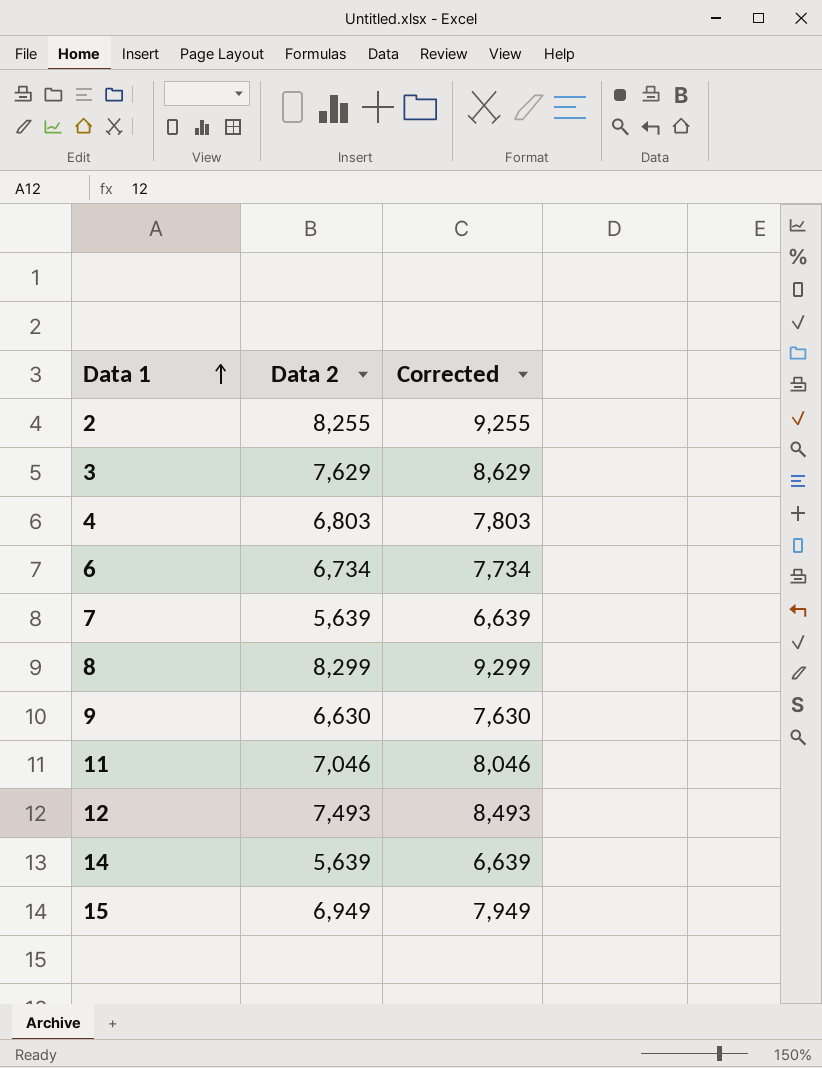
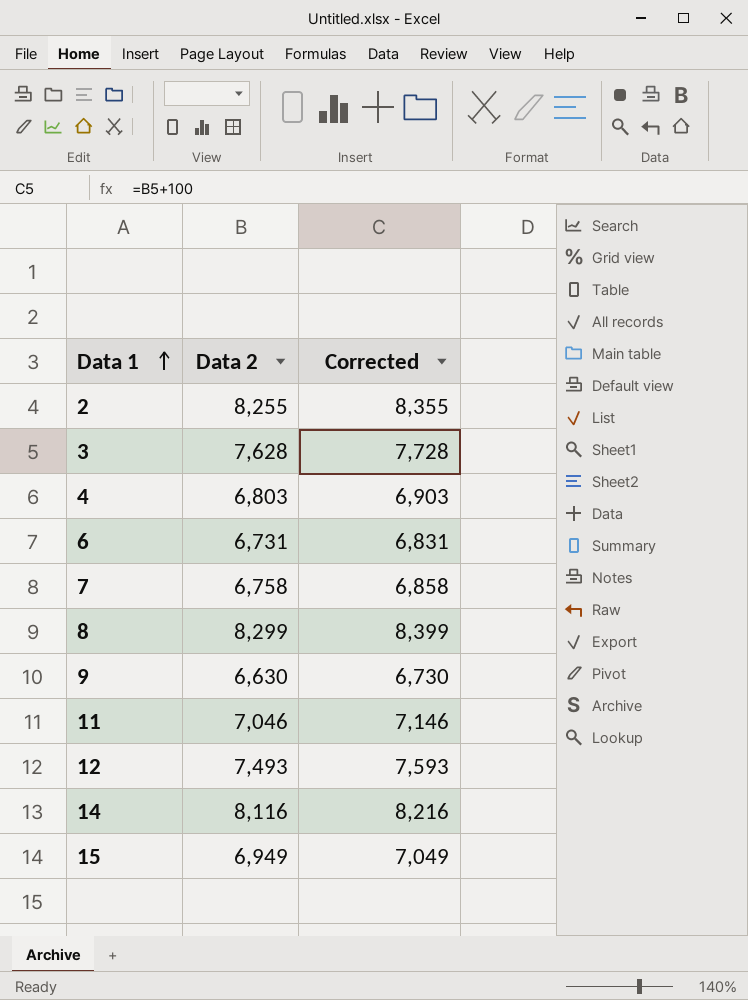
column Corrected | formula: [Data 2] + 1000 -> [Data 2] + 100
3 | Data 2: 7,629 -> 7,628
6 | Data 2: 6,734 -> 6,731
7 | Data 2: 5,639 -> 6,758
14 | Data 2: 5,639 -> 8,116

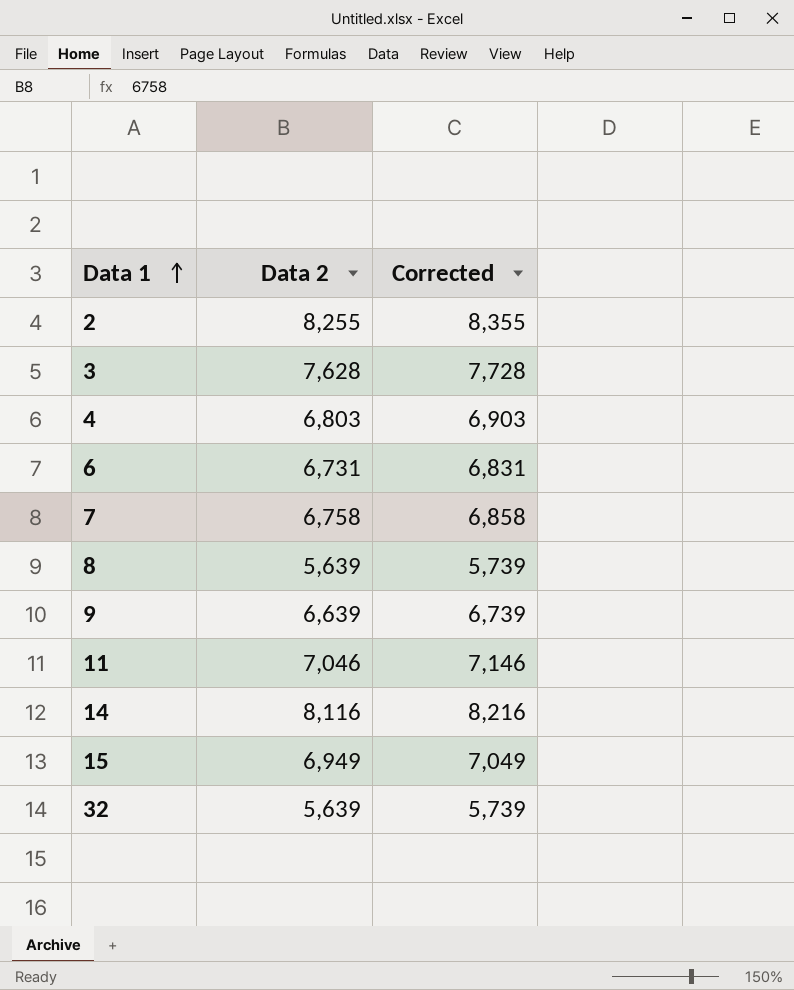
row 12: 7,493 | 7,593 -> none
8 | Data 2: 8,299 -> 5,639
8 | Corrected: 8,399 -> 5,739
9 | Data 2: 6,630 -> 6,639
9 | Corrected: 6,730 -> 6,739
row 32: none -> 5,639 | 5,739

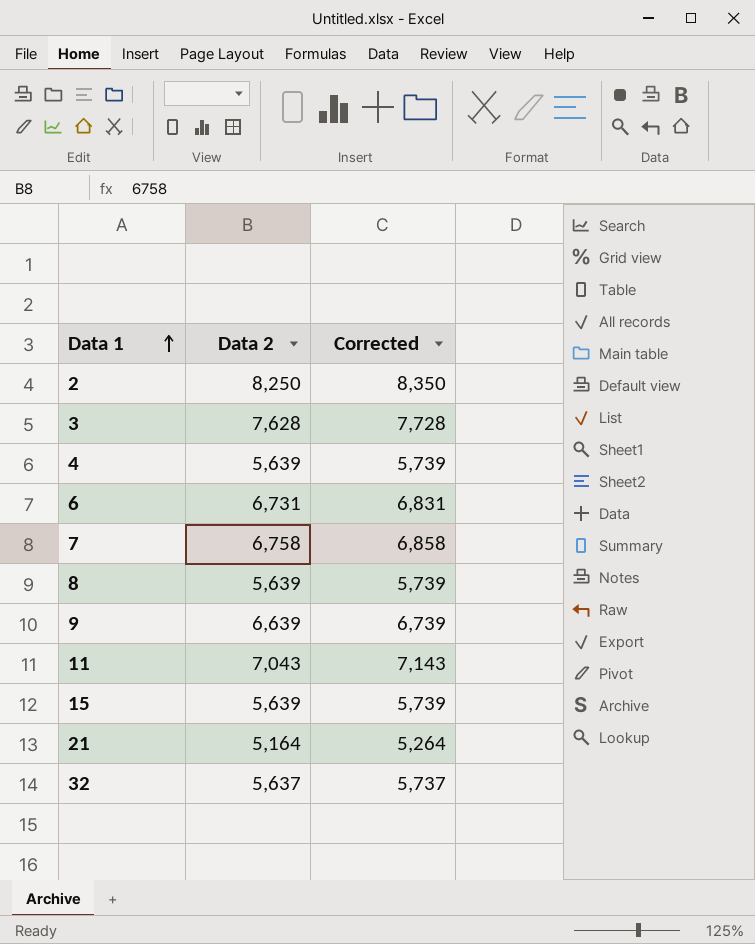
row 14: 8,116 | 8,216 -> none
2 | Data 2: 8,255 -> 8,250
2 | Corrected: 8,355 -> 8,350
4 | Data 2: 6,803 -> 5,639
4 | Corrected: 6,903 -> 5,739
11 | Data 2: 7,046 -> 7,043
11 | Corrected: 7,146 -> 7,143
15 | Data 2: 6,949 -> 5,639
15 | Corrected: 7,049 -> 5,739
row 21: none -> 5,164 | 5,264
32 | Data 2: 5,639 -> 5,637
32 | Corrected: 5,739 -> 5,737

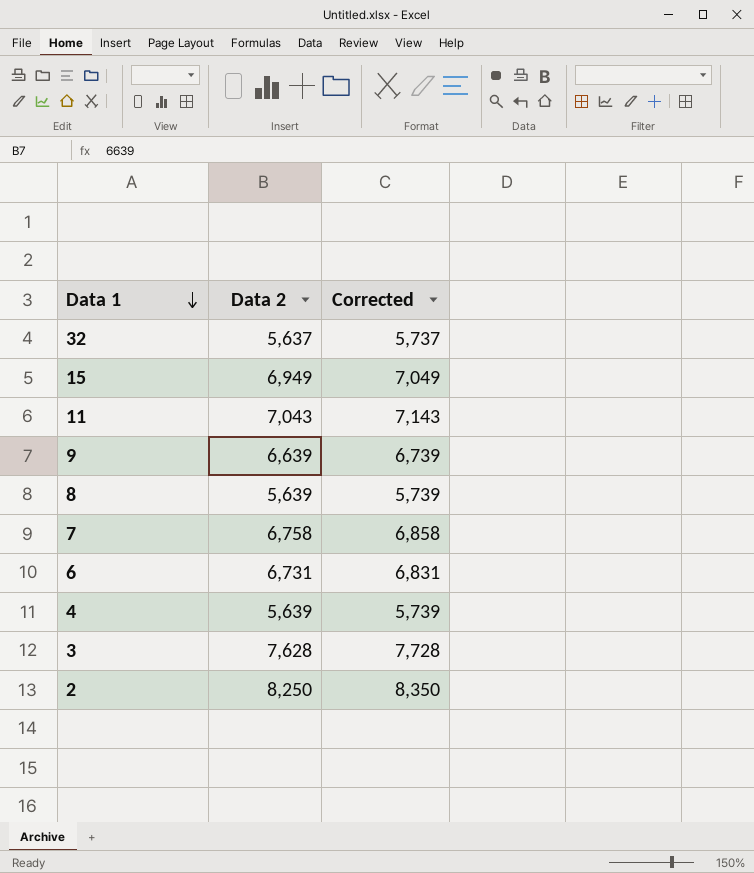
row order: Data 1 ascending -> Data 1 descending
row 21: 5,164 | 5,264 -> none
15 | Data 2: 5,639 -> 6,949
15 | Corrected: 5,739 -> 7,049

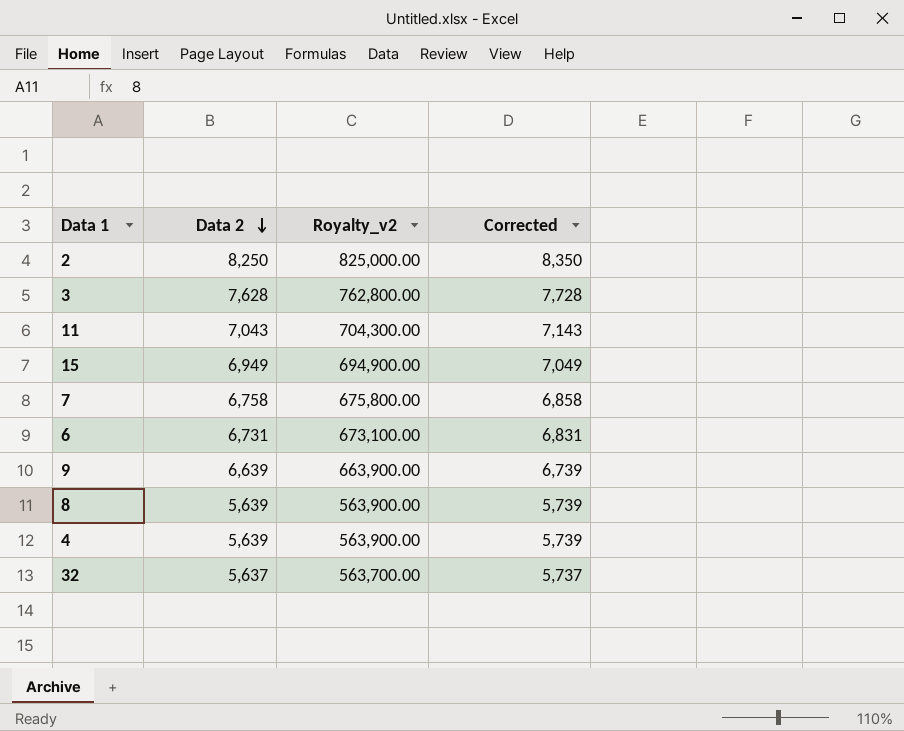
row order: Data 1 descending -> Data 2 descending
column Royalty_v2 | formula: none -> [Data 2] * 100

